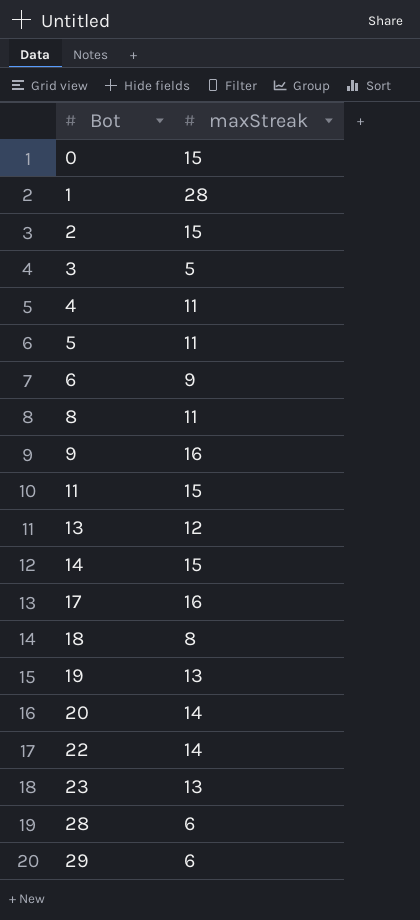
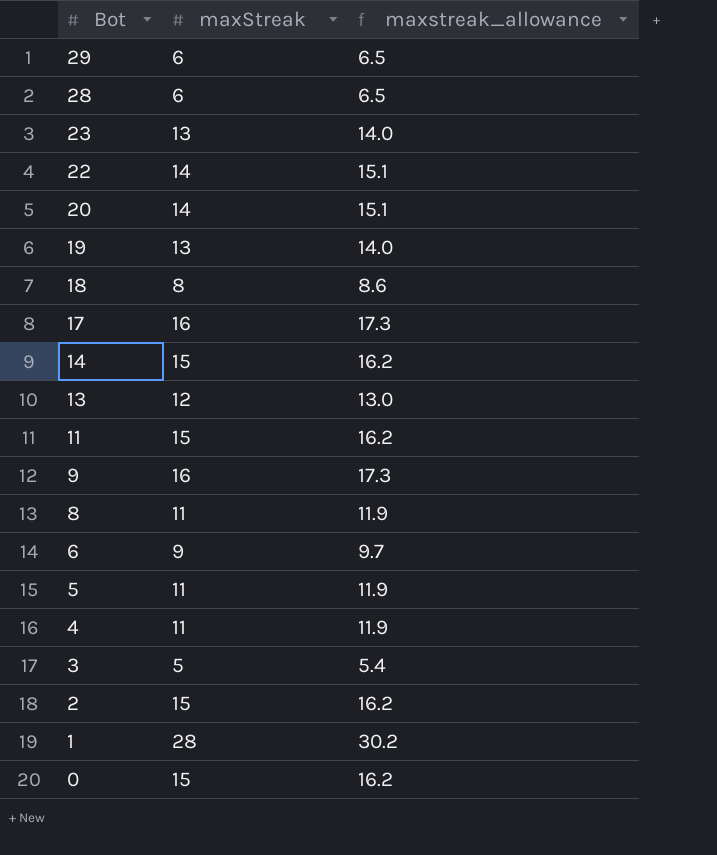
row order: Bot ascending -> Bot descending
column maxstreak_allowance | formula: none -> [maxStreak] * 1.08

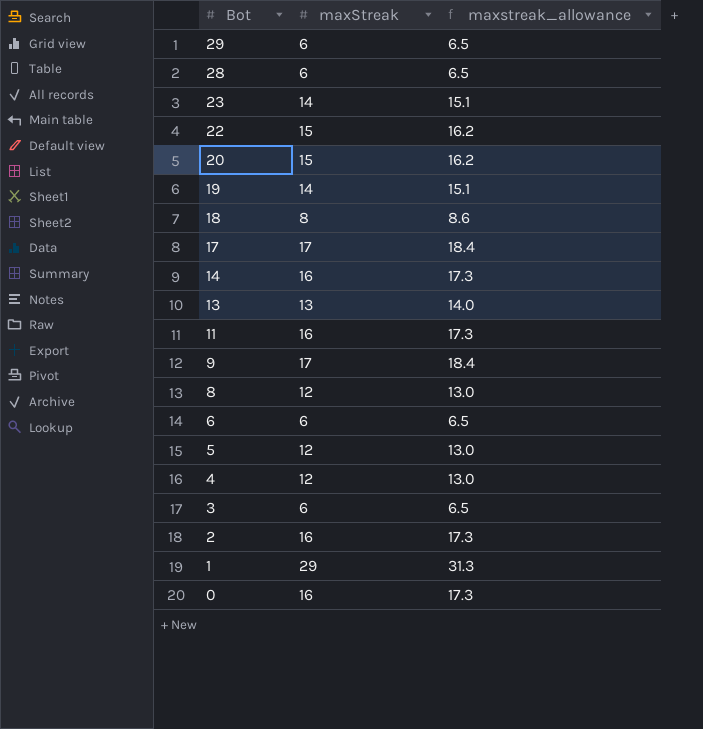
23 | maxStreak: 13 -> 14
23 | maxstreak_allowance: 14.0 -> 15.1
22 | maxStreak: 14 -> 15
22 | maxstreak_allowance: 15.1 -> 16.2
20 | maxStreak: 14 -> 15
20 | maxstreak_allowance: 15.1 -> 16.2
19 | maxStreak: 13 -> 14
19 | maxstreak_allowance: 14.0 -> 15.1
17 | maxStreak: 16 -> 17
17 | maxstreak_allowance: 17.3 -> 18.4
14 | maxStreak: 15 -> 16
14 | maxstreak_allowance: 16.2 -> 17.3
13 | maxStreak: 12 -> 13
13 | maxstreak_allowance: 13.0 -> 14.0
11 | maxStreak: 15 -> 16
11 | maxstreak_allowance: 16.2 -> 17.3
9 | maxStreak: 16 -> 17
9 | maxstreak_allowance: 17.3 -> 18.4
8 | maxStreak: 11 -> 12
8 | maxstreak_allowance: 11.9 -> 13.0
6 | maxStreak: 9 -> 6
6 | maxstreak_allowance: 9.7 -> 6.5
5 | maxStreak: 11 -> 12
5 | maxstreak_allowance: 11.9 -> 13.0
4 | maxStreak: 11 -> 12
4 | maxstreak_allowance: 11.9 -> 13.0
3 | maxStreak: 5 -> 6
3 | maxstreak_allowance: 5.4 -> 6.5
2 | maxStreak: 15 -> 16
2 | maxstreak_allowance: 16.2 -> 17.3
1 | maxStreak: 28 -> 29
1 | maxstreak_allowance: 30.2 -> 31.3
0 | maxStreak: 15 -> 16
0 | maxstreak_allowance: 16.2 -> 17.3

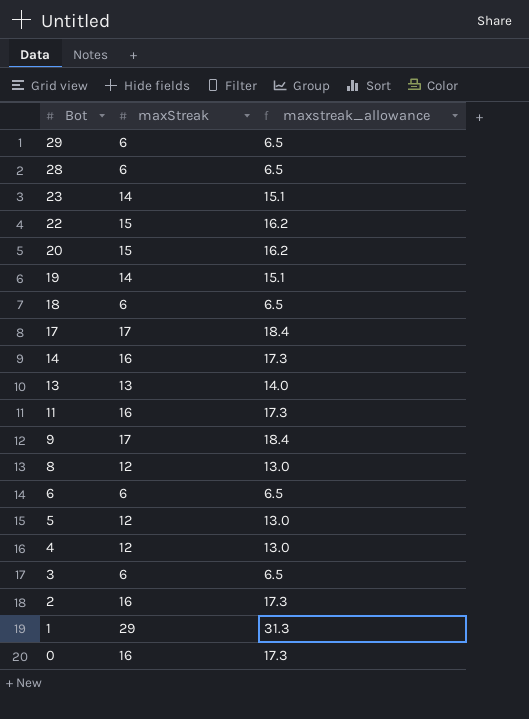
18 | maxStreak: 8 -> 6
18 | maxstreak_allowance: 8.6 -> 6.5

